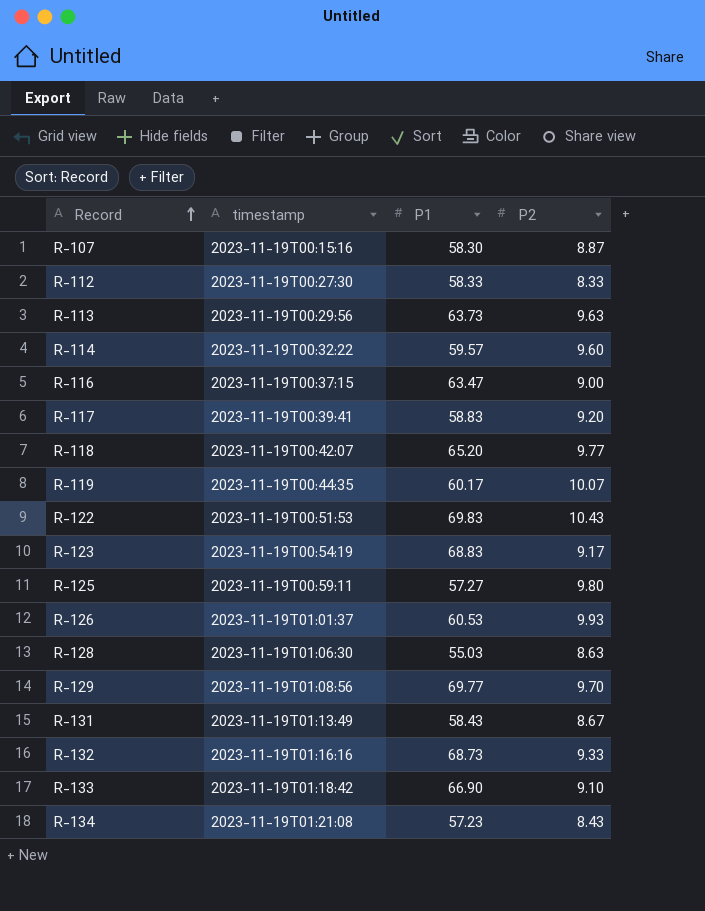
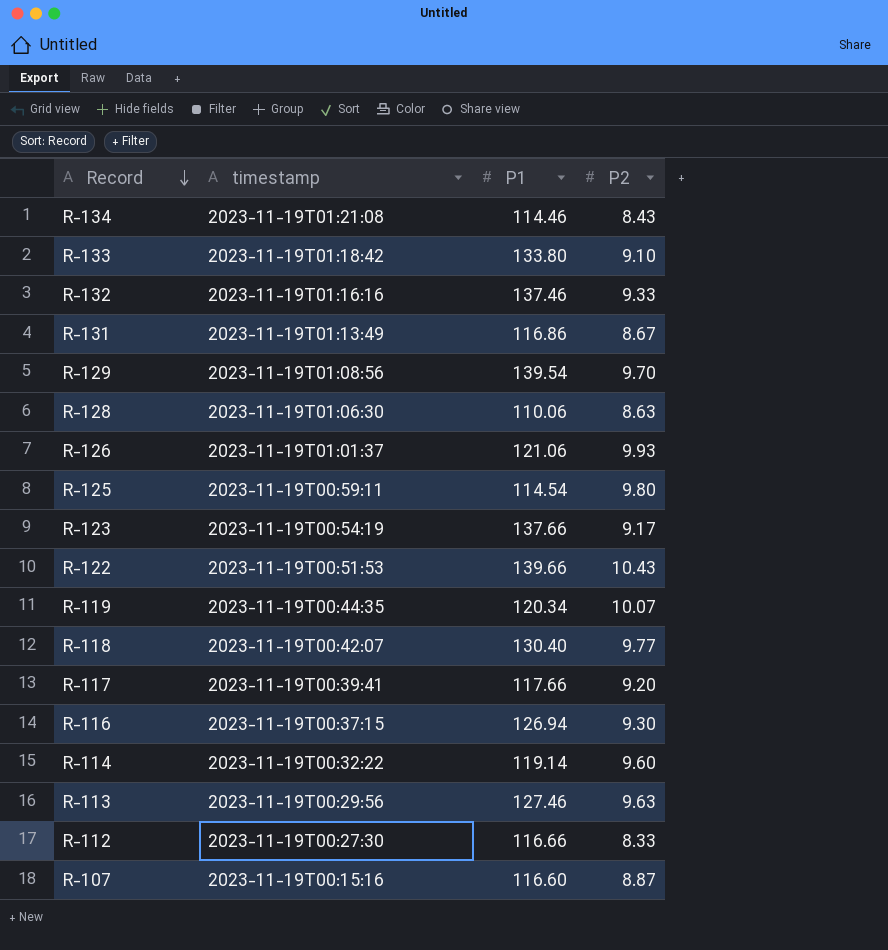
row order: Record ascending -> Record descending
R-134 | P1: 57.23 -> 114.46
R-133 | P1: 66.90 -> 133.80
R-132 | P1: 68.73 -> 137.46
R-131 | P1: 58.43 -> 116.86
R-129 | P1: 69.77 -> 139.54
R-128 | P1: 55.03 -> 110.06
R-126 | P1: 60.53 -> 121.06
R-125 | P1: 57.27 -> 114.54
R-123 | P1: 68.83 -> 137.66
R-122 | P1: 69.83 -> 139.66
R-119 | P1: 60.17 -> 120.34
R-118 | P1: 65.20 -> 130.40
R-117 | P1: 58.83 -> 117.66
R-116 | P1: 63.47 -> 126.94
R-116 | P2: 9.00 -> 9.30
R-114 | P1: 59.57 -> 119.14
R-113 | P1: 63.73 -> 127.46
R-112 | P1: 58.33 -> 116.66
R-107 | P1: 58.30 -> 116.60

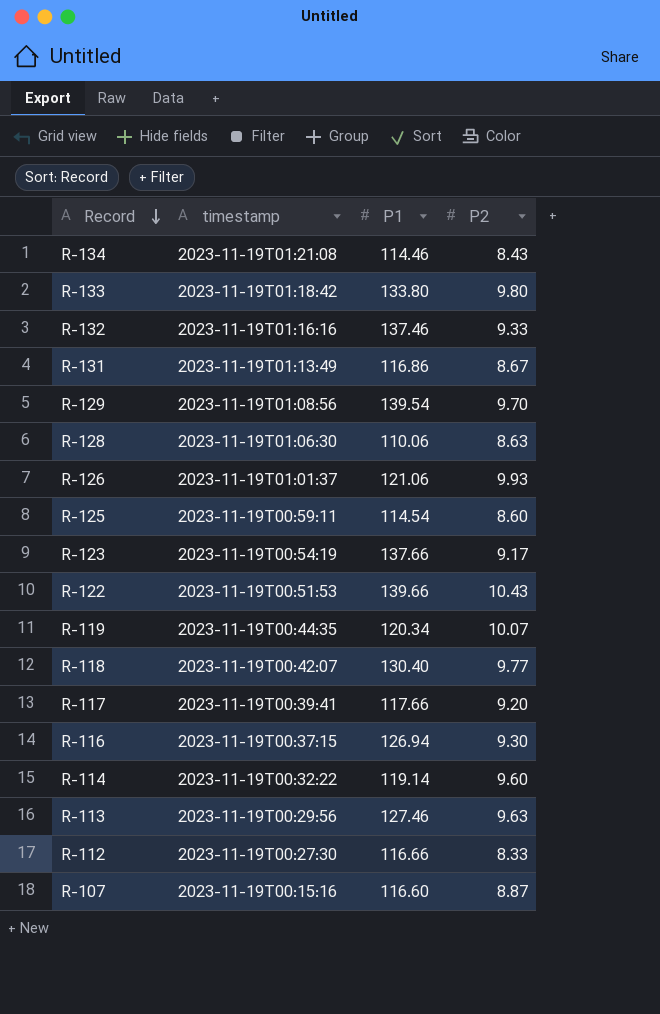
R-133 | P2: 9.10 -> 9.80
R-125 | P2: 9.80 -> 8.60

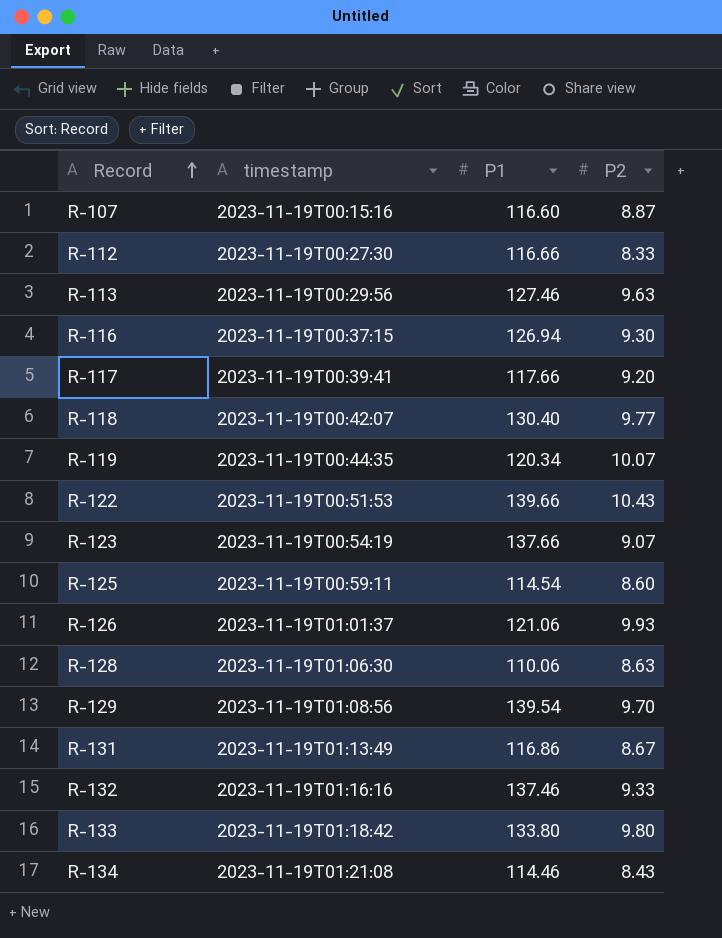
row order: Record descending -> Record ascending
row R-114: 2023-11-19T00:32:22 | 119.14 | 9.60 -> none
R-123 | P2: 9.17 -> 9.07

